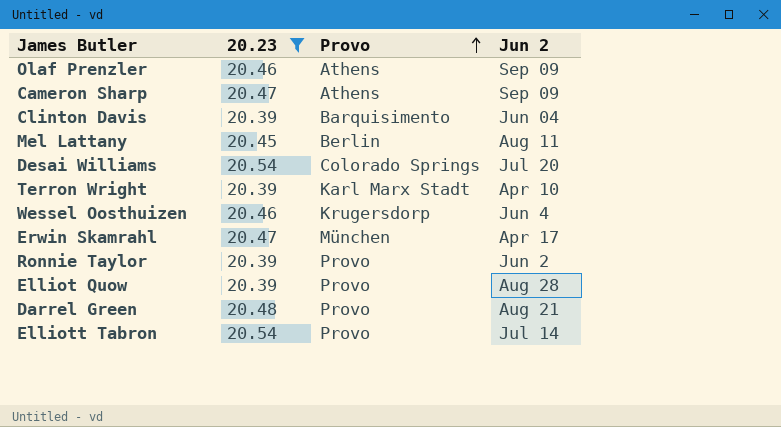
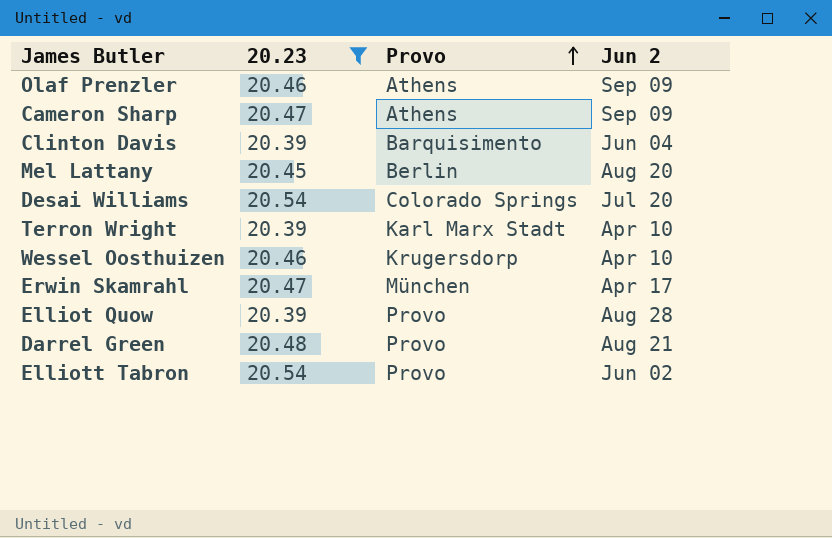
row Ronnie Taylor: 20.39 | Provo | Jun 2 -> none
Mel Lattany | Jun 2: Aug 11 -> Aug 20
Wessel Oosthuizen | Jun 2: Jun 4 -> Apr 10
Elliott Tabron | Jun 2: Jul 14 -> Jun 02

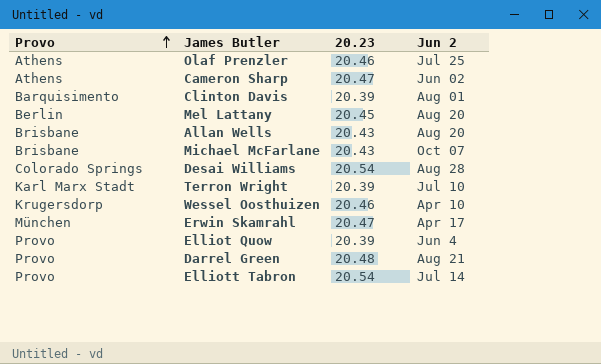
filter: 20.23 != 20.43 -> none
column Provo | position: 3 -> 1
Olaf Prenzler | Jun 2: Sep 09 -> Jul 25
Cameron Sharp | Jun 2: Sep 09 -> Jun 02
Clinton Davis | Jun 2: Jun 04 -> Aug 01
Desai Williams | Jun 2: Jul 20 -> Aug 28
Terron Wright | Jun 2: Apr 10 -> Jul 10
Elliot Quow | Jun 2: Aug 28 -> Jun 4
Elliott Tabron | Jun 2: Jun 02 -> Jul 14

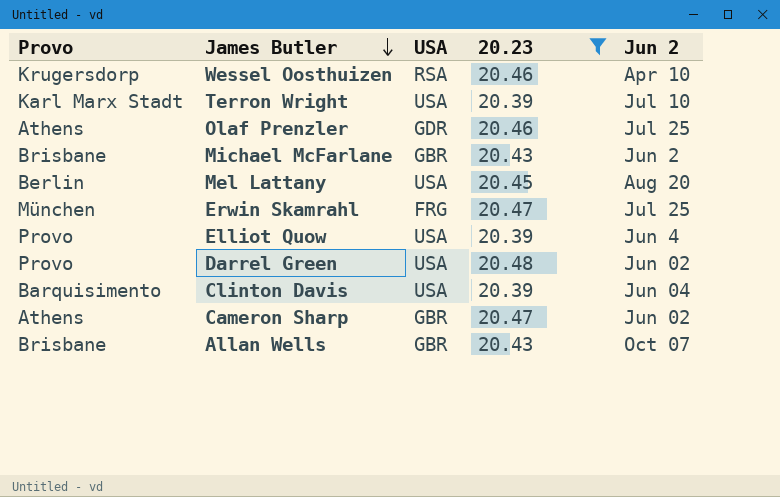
filter: none -> 20.23 != 20.54
row order: Provo ascending -> James Butler descending
column USA | position: none -> 3
Michael McFarlane | Jun 2: Oct 07 -> Jun 2
Erwin Skamrahl | Jun 2: Apr 17 -> Jul 25
Darrel Green | Jun 2: Aug 21 -> Jun 02
Clinton Davis | Jun 2: Aug 01 -> Jun 04
Allan Wells | Jun 2: Aug 20 -> Oct 07

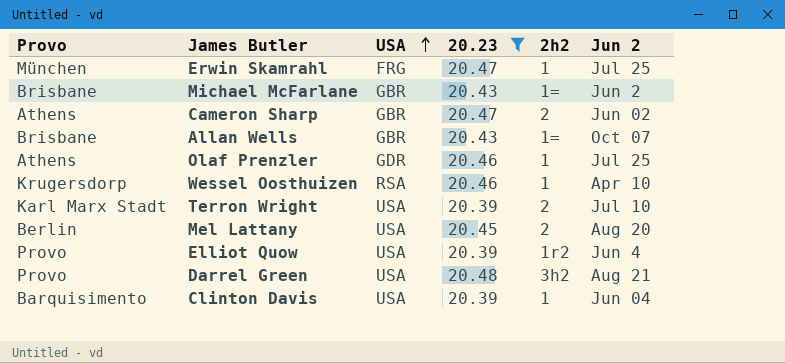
row order: James Butler descending -> USA ascending
column 2h2 | position: none -> 5
Darrel Green | Jun 2: Jun 02 -> Aug 21

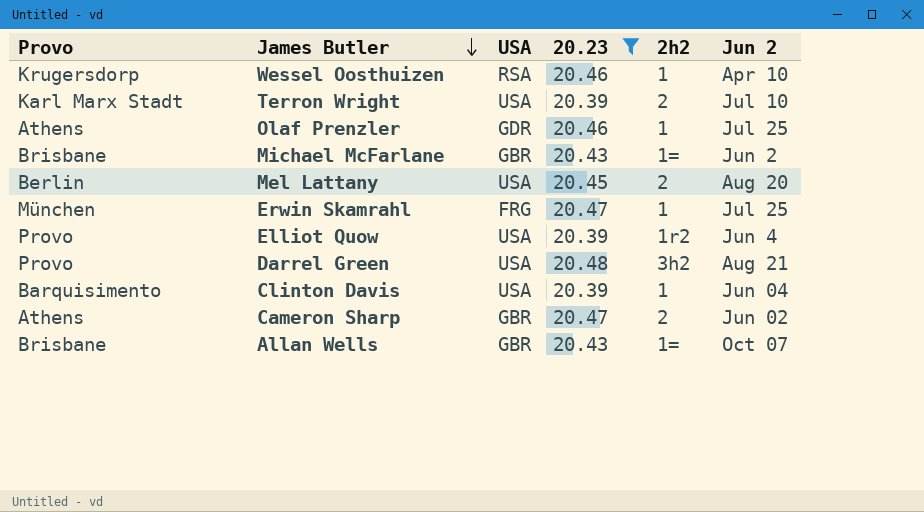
row order: USA ascending -> James Butler descending

